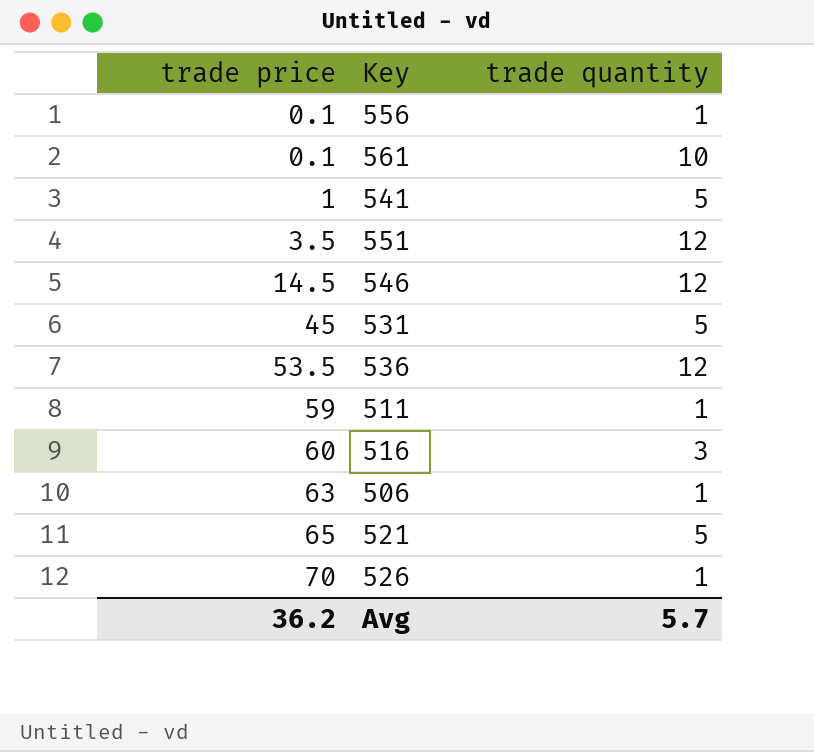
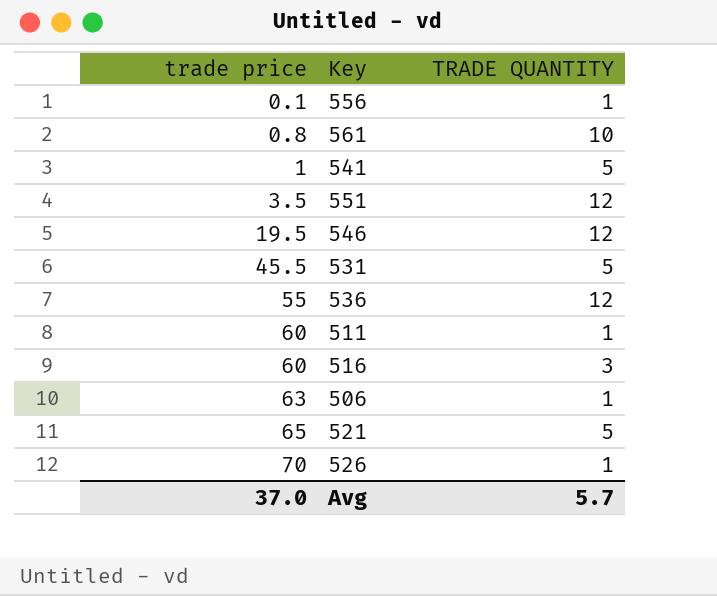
column name: trade quantity -> TRADE QUANTITY
561 | trade price: 0.1 -> 0.8
546 | trade price: 14.5 -> 19.5
531 | trade price: 45 -> 45.5
536 | trade price: 53.5 -> 55
511 | trade price: 59 -> 60
Avg | trade price: 36.2 -> 37.0

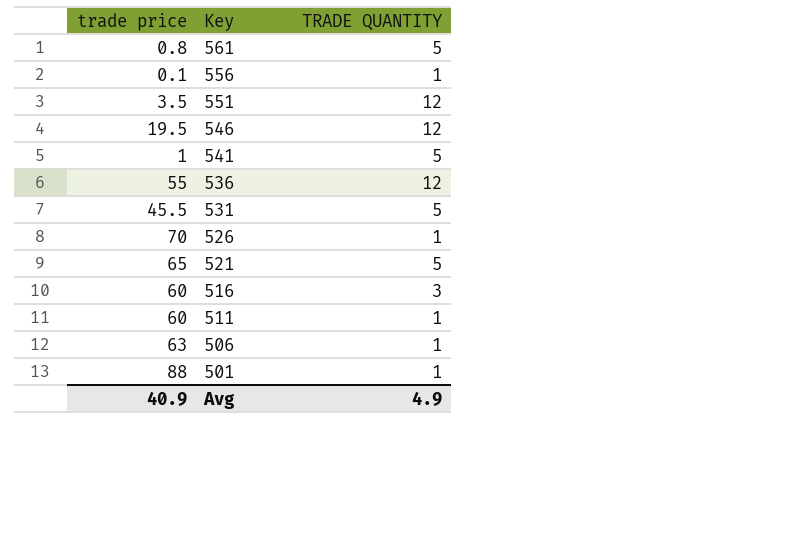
row order: trade price ascending -> Key descending
561 | TRADE QUANTITY: 10 -> 5
row 501: none -> 88 | 1
Avg | trade price: 37.0 -> 40.9
Avg | TRADE QUANTITY: 5.7 -> 4.9

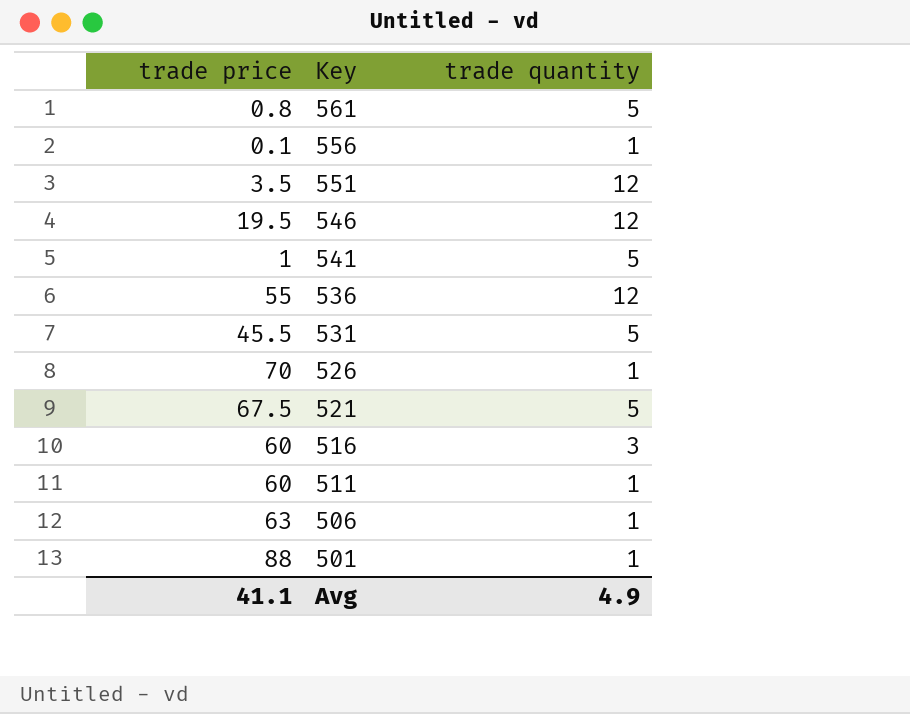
column name: TRADE QUANTITY -> trade quantity
521 | trade price: 65 -> 67.5
Avg | trade price: 40.9 -> 41.1

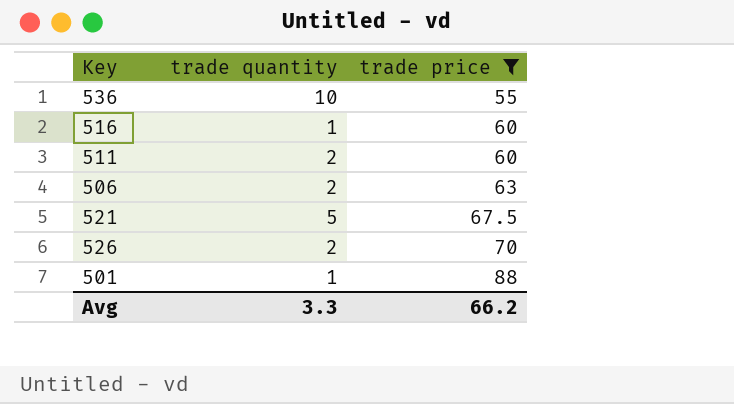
filter: none -> trade price >= 55
row order: Key descending -> trade price ascending
column trade price | position: 1 -> 3
536 | trade quantity: 12 -> 10
516 | trade quantity: 3 -> 1
511 | trade quantity: 1 -> 2
506 | trade quantity: 1 -> 2
526 | trade quantity: 1 -> 2
Avg | trade quantity: 4.9 -> 3.3
Avg | trade price: 41.1 -> 66.2

